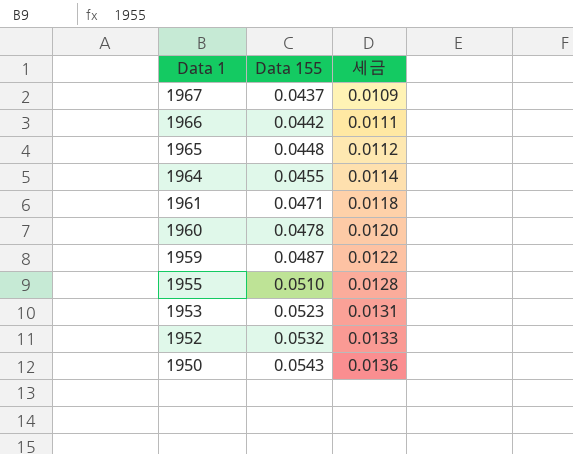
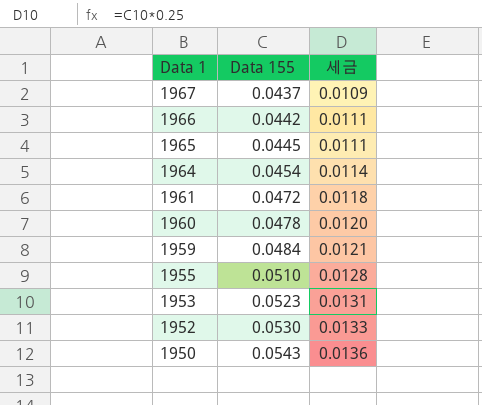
1965 | Data 155: 0.0448 -> 0.0445
1965 | 세금: 0.0112 -> 0.0111
1964 | Data 155: 0.0455 -> 0.0454
1961 | Data 155: 0.0471 -> 0.0472
1959 | Data 155: 0.0487 -> 0.0484
1959 | 세금: 0.0122 -> 0.0121
1952 | Data 155: 0.0532 -> 0.0530

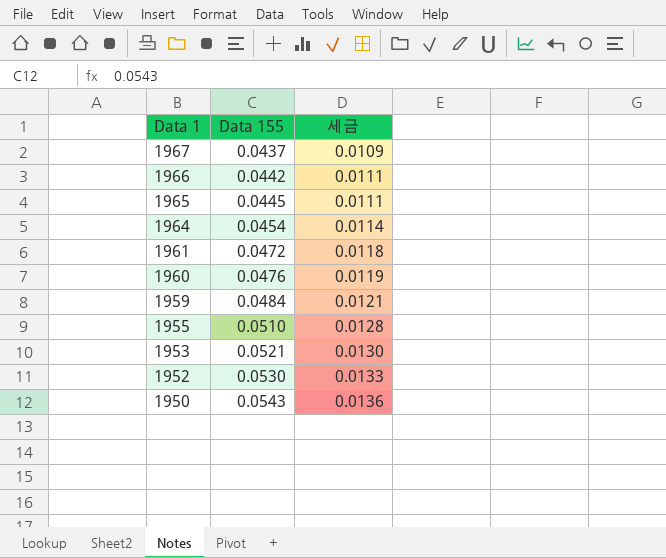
1960 | Data 155: 0.0478 -> 0.0476
1960 | 세금: 0.0120 -> 0.0119
1953 | Data 155: 0.0523 -> 0.0521
1953 | 세금: 0.0131 -> 0.0130

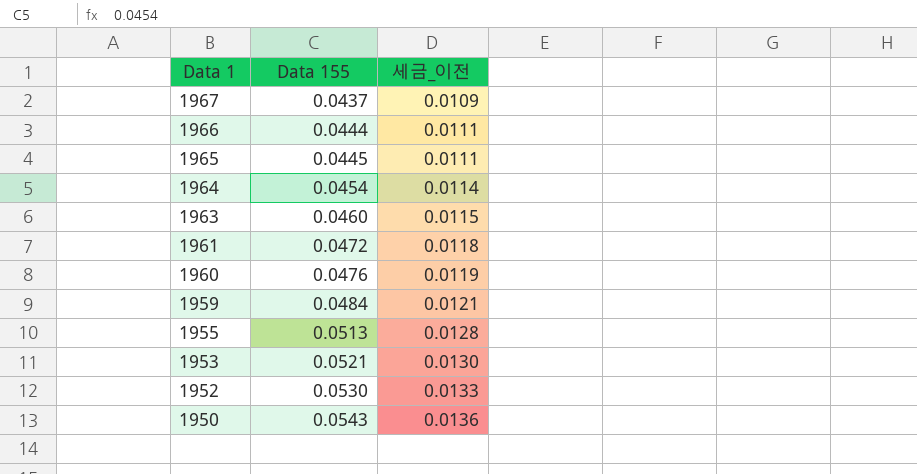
column name: 세금 -> 세금_이전
1966 | Data 155: 0.0442 -> 0.0444
row 1963: none -> 0.0460 | 0.0115
1955 | Data 155: 0.0510 -> 0.0513

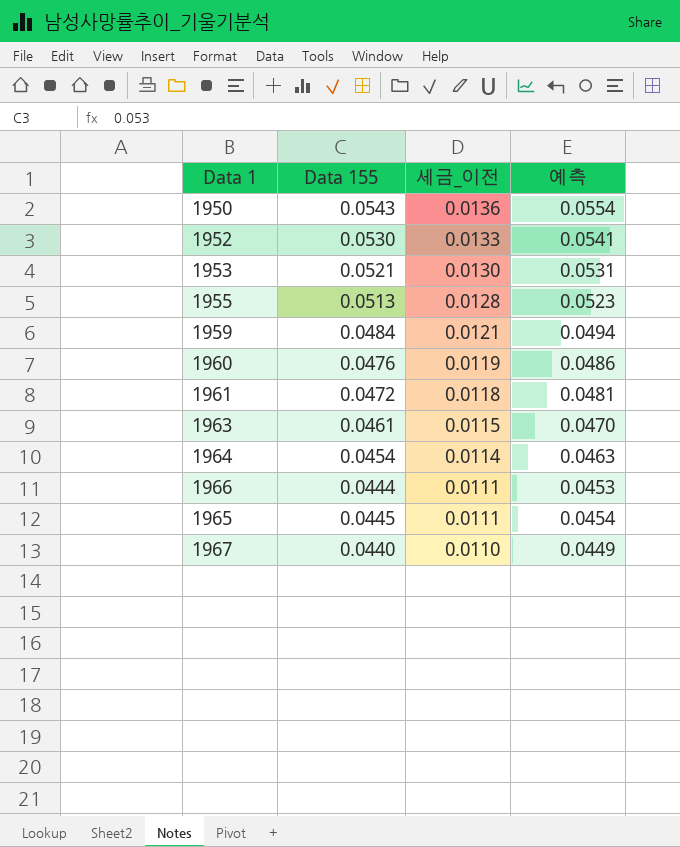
row order: Data 1 descending -> 세금_이전 descending
column 예측 | formula: none -> [Data 155] * 1.02
1963 | Data 155: 0.0460 -> 0.0461
1967 | Data 155: 0.0437 -> 0.0440
1967 | 세금_이전: 0.0109 -> 0.0110

